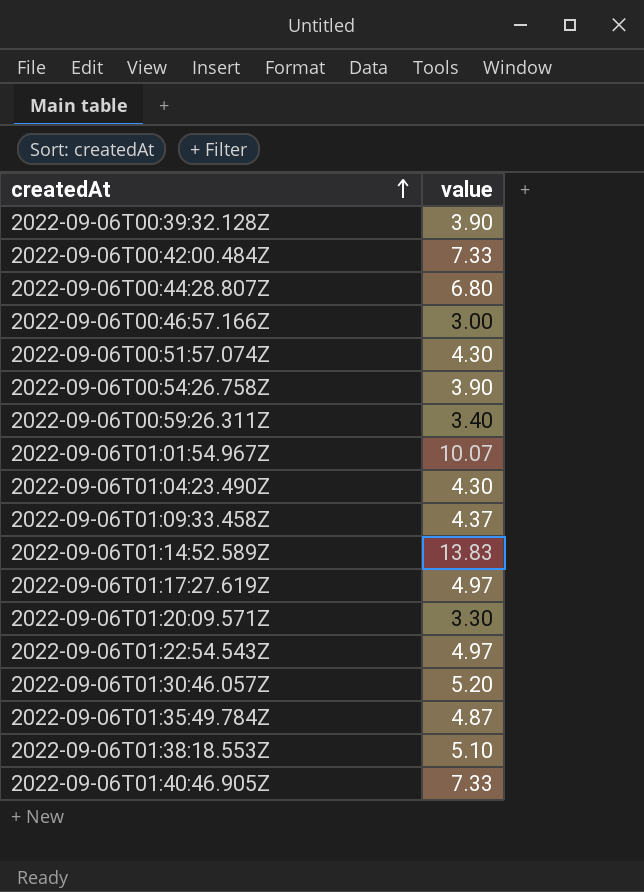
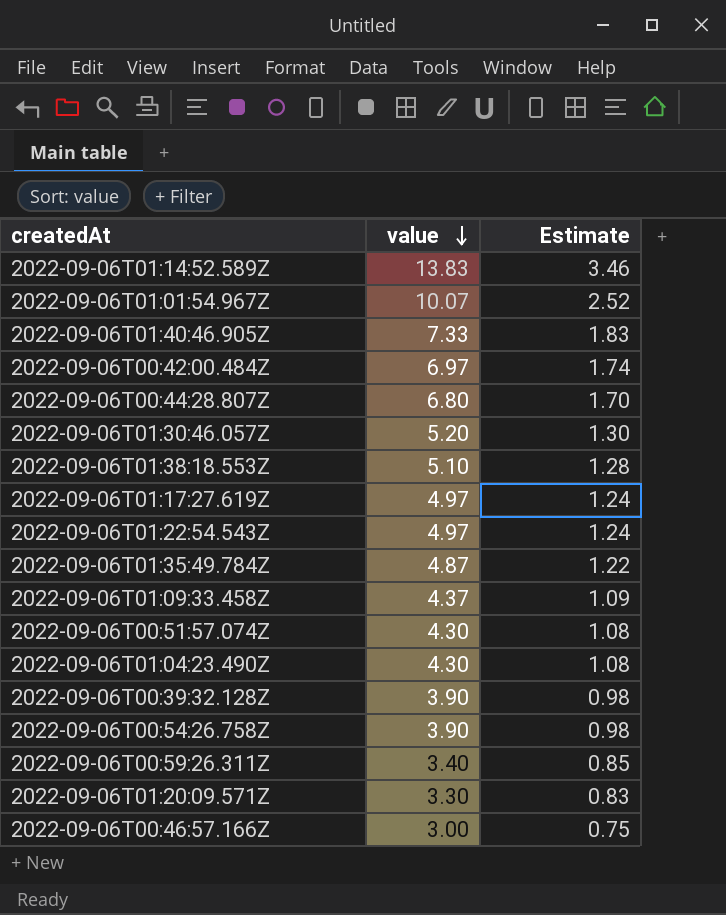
row order: createdAt ascending -> value descending
column Estimate | formula: none -> [value] * 0.25
2022-09-06T00:42:00.484Z | value: 7.33 -> 6.97

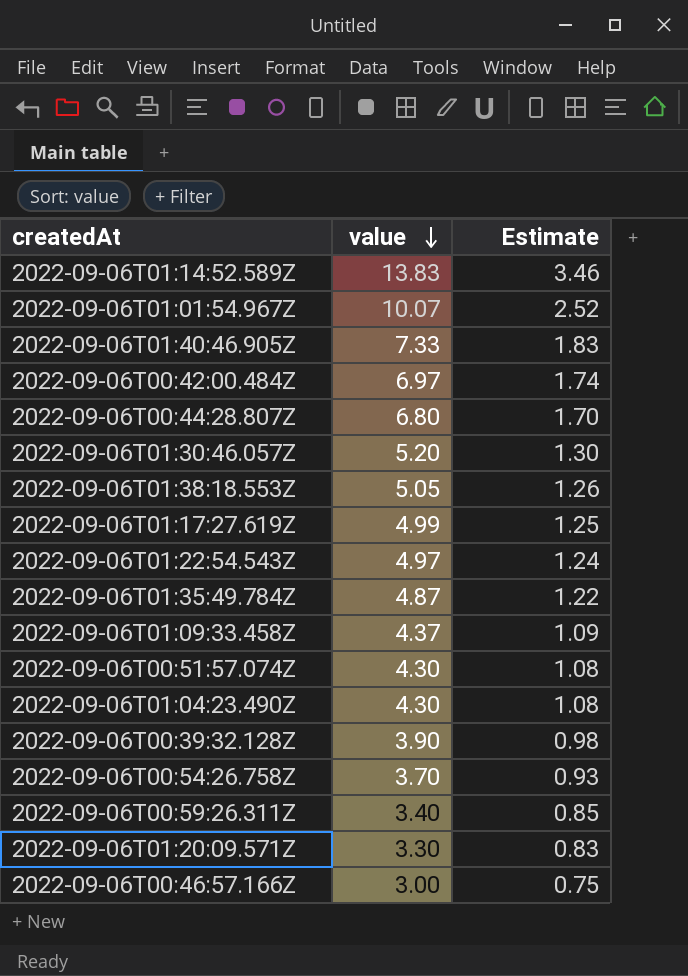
2022-09-06T01:38:18.553Z | value: 5.10 -> 5.05
2022-09-06T01:38:18.553Z | Estimate: 1.28 -> 1.26
2022-09-06T01:17:27.619Z | value: 4.97 -> 4.99
2022-09-06T01:17:27.619Z | Estimate: 1.24 -> 1.25
2022-09-06T00:54:26.758Z | value: 3.90 -> 3.70
2022-09-06T00:54:26.758Z | Estimate: 0.98 -> 0.93

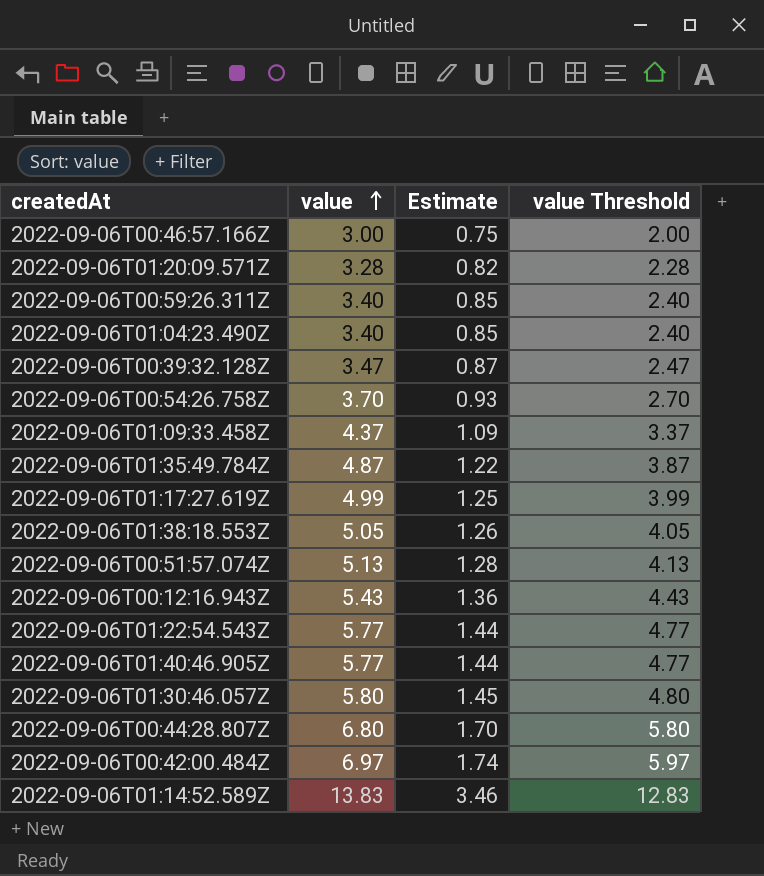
row order: value descending -> value ascending
column value Threshold | formula: none -> [value] - 1
row 2022-09-06T01:01:54.967Z: 10.07 | 2.52 -> none
2022-09-06T01:20:09.571Z | value: 3.30 -> 3.28
2022-09-06T01:20:09.571Z | Estimate: 0.83 -> 0.82
2022-09-06T01:04:23.490Z | value: 4.30 -> 3.40
2022-09-06T01:04:23.490Z | Estimate: 1.08 -> 0.85
2022-09-06T00:39:32.128Z | value: 3.90 -> 3.47
2022-09-06T00:39:32.128Z | Estimate: 0.98 -> 0.87
2022-09-06T00:51:57.074Z | value: 4.30 -> 5.13
2022-09-06T00:51:57.074Z | Estimate: 1.08 -> 1.28
row 2022-09-06T00:12:16.943Z: none -> 5.43 | 1.36 | 4.43
2022-09-06T01:22:54.543Z | value: 4.97 -> 5.77
2022-09-06T01:22:54.543Z | Estimate: 1.24 -> 1.44
2022-09-06T01:40:46.905Z | value: 7.33 -> 5.77
2022-09-06T01:40:46.905Z | Estimate: 1.83 -> 1.44
2022-09-06T01:30:46.057Z | value: 5.20 -> 5.80
2022-09-06T01:30:46.057Z | Estimate: 1.30 -> 1.45

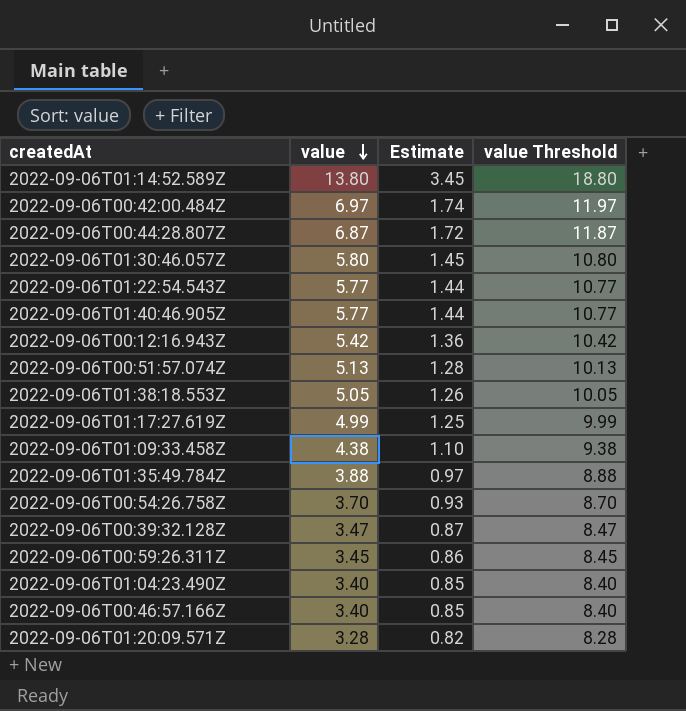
row order: value ascending -> value descending
column value Threshold | formula: [value] - 1 -> [value] + 5
2022-09-06T01:14:52.589Z | value: 13.83 -> 13.80
2022-09-06T01:14:52.589Z | Estimate: 3.46 -> 3.45
2022-09-06T00:44:28.807Z | value: 6.80 -> 6.87
2022-09-06T00:44:28.807Z | Estimate: 1.70 -> 1.72
2022-09-06T00:12:16.943Z | value: 5.43 -> 5.42
2022-09-06T01:09:33.458Z | value: 4.37 -> 4.38
2022-09-06T01:09:33.458Z | Estimate: 1.09 -> 1.10
2022-09-06T01:35:49.784Z | value: 4.87 -> 3.88
2022-09-06T01:35:49.784Z | Estimate: 1.22 -> 0.97
2022-09-06T00:59:26.311Z | value: 3.40 -> 3.45
2022-09-06T00:59:26.311Z | Estimate: 0.85 -> 0.86
2022-09-06T00:46:57.166Z | value: 3.00 -> 3.40
2022-09-06T00:46:57.166Z | Estimate: 0.75 -> 0.85

